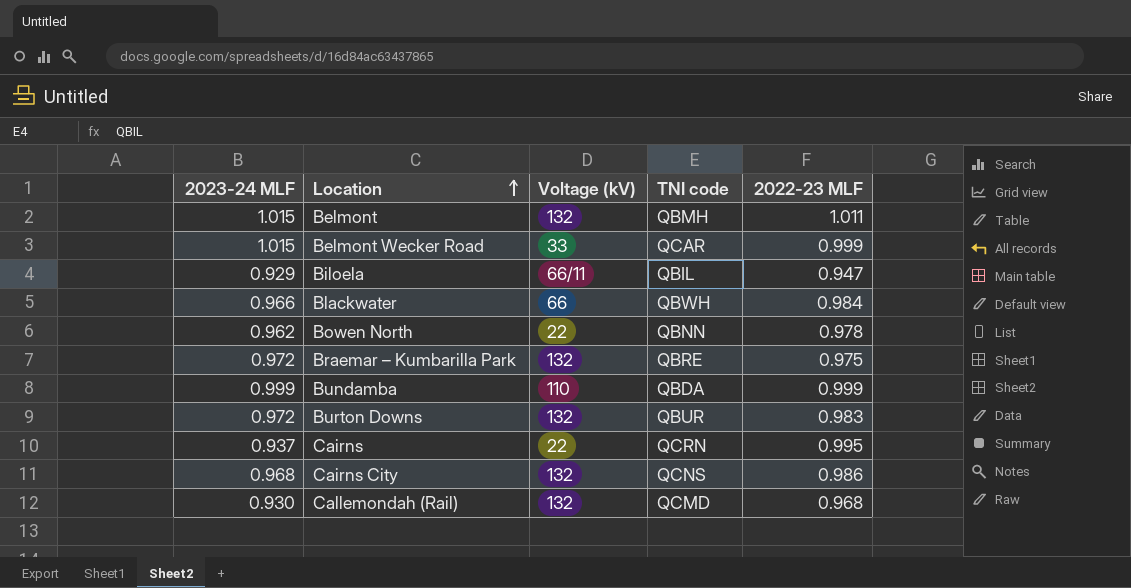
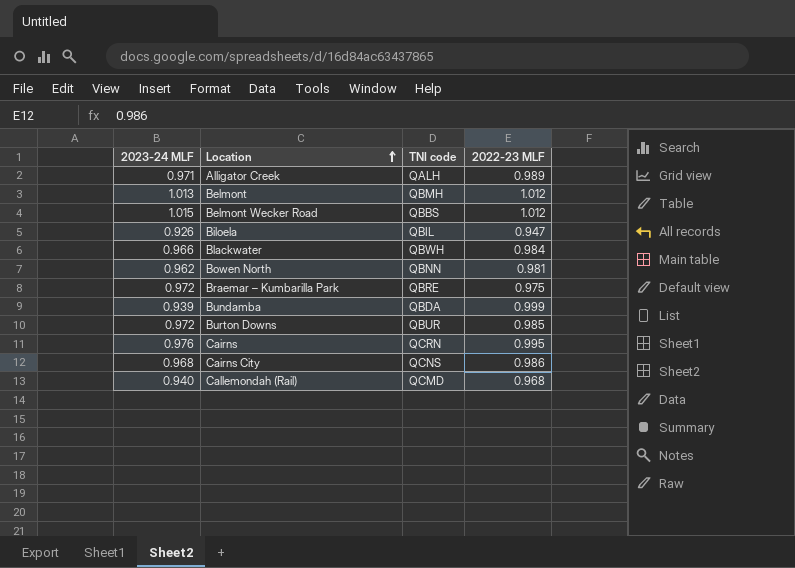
column Voltage (kV) | position: 3 -> none
row Alligator Creek: none -> 0.971 | QALH | 0.989
Belmont | 2023-24 MLF: 1.015 -> 1.013
Belmont | 2022-23 MLF: 1.011 -> 1.012
Belmont Wecker Road | TNI code: QCAR -> QBBS
Belmont Wecker Road | 2022-23 MLF: 0.999 -> 1.012
Biloela | 2023-24 MLF: 0.929 -> 0.926
Bowen North | 2022-23 MLF: 0.978 -> 0.981
Bundamba | 2023-24 MLF: 0.999 -> 0.939
Burton Downs | 2022-23 MLF: 0.983 -> 0.985
Cairns | 2023-24 MLF: 0.937 -> 0.976
Callemondah (Rail) | 2023-24 MLF: 0.930 -> 0.940

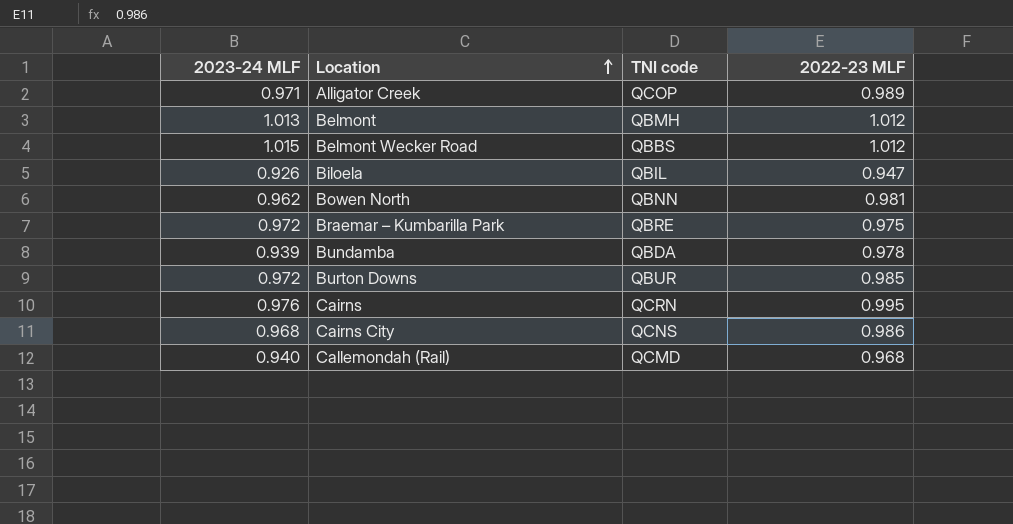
row Blackwater: 0.966 | QBWH | 0.984 -> none
Alligator Creek | TNI code: QALH -> QCOP
Bundamba | 2022-23 MLF: 0.999 -> 0.978

